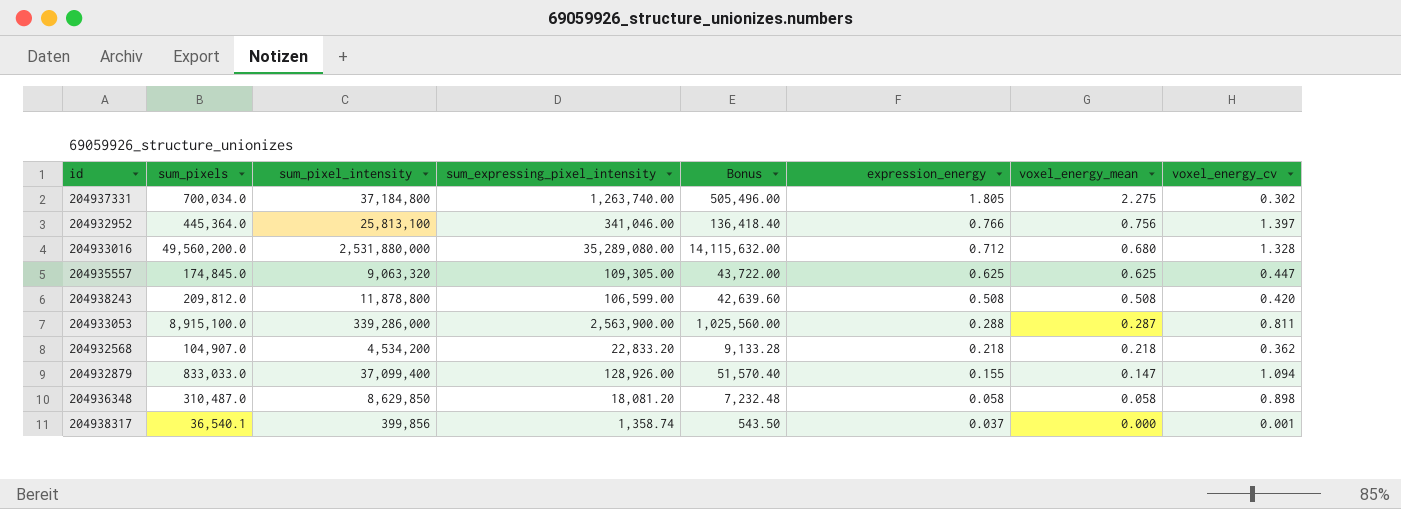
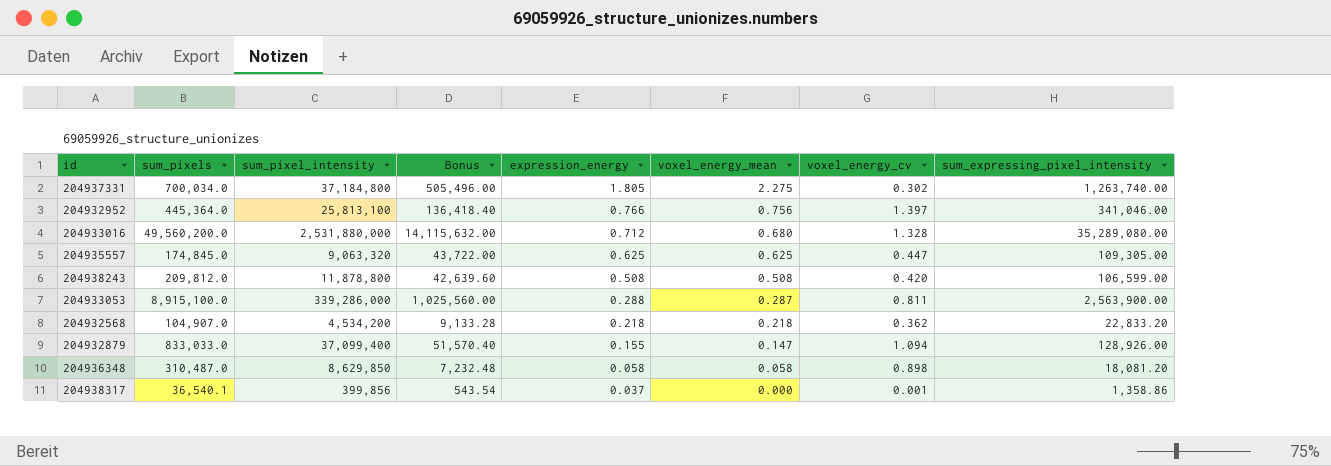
column sum_expressing_pixel_intensity | position: 4 -> 8
204938317 | Bonus: 543.50 -> 543.54
204938317 | sum_expressing_pixel_intensity: 1,358.74 -> 1,358.86

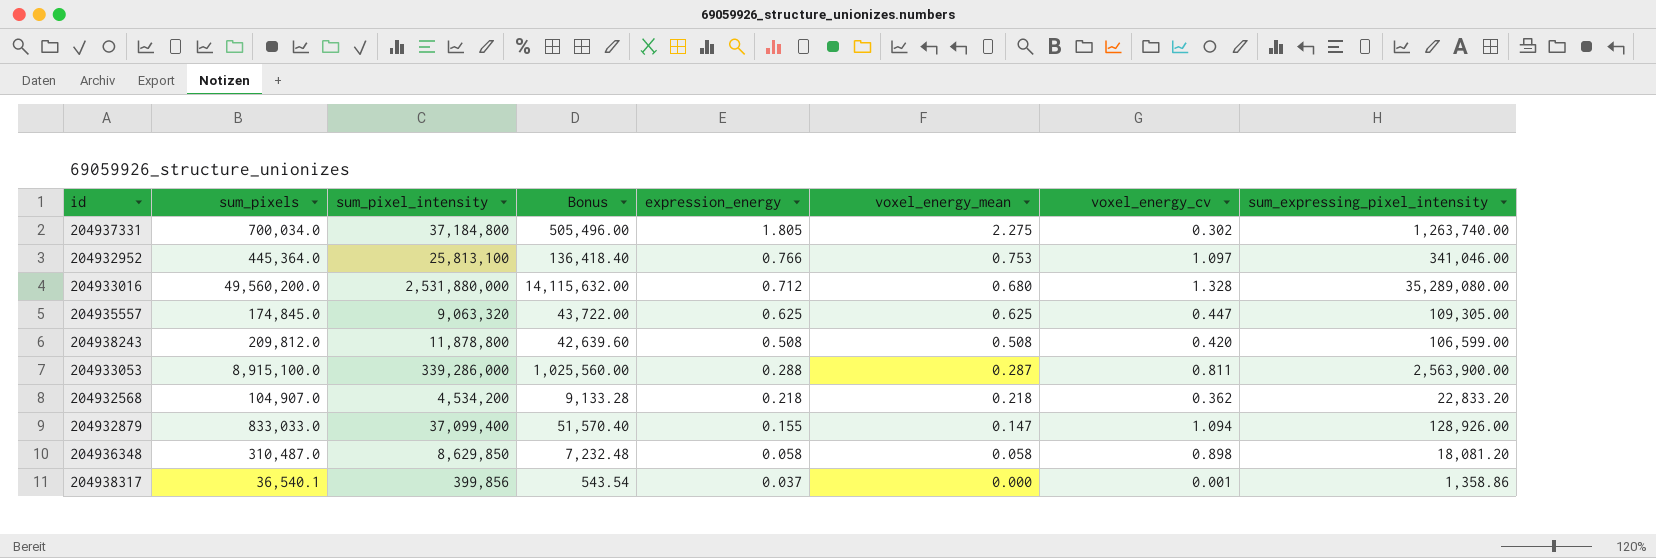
204932952 | voxel_energy_mean: 0.756 -> 0.753
204932952 | voxel_energy_cv: 1.397 -> 1.097

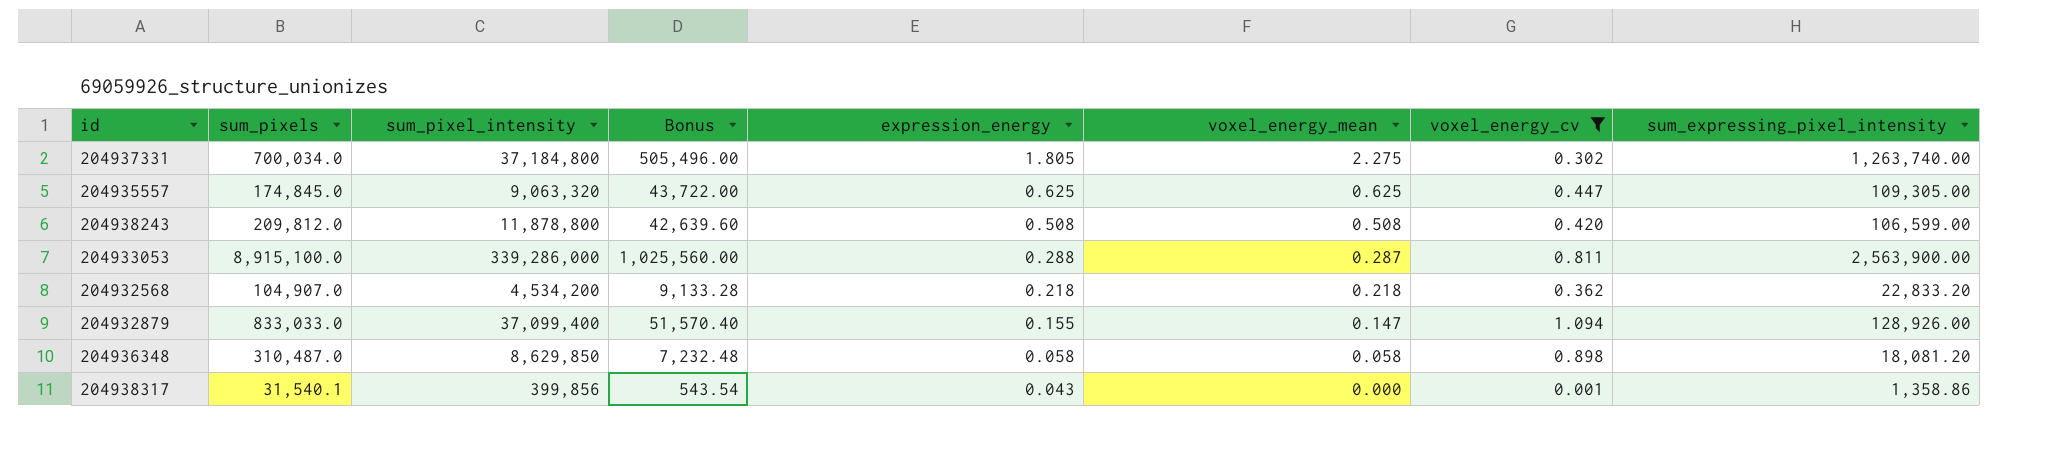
filter: none -> voxel_energy_cv <= 1.094
204938317 | sum_pixels: 36,540.1 -> 31,540.1
204938317 | expression_energy: 0.037 -> 0.043

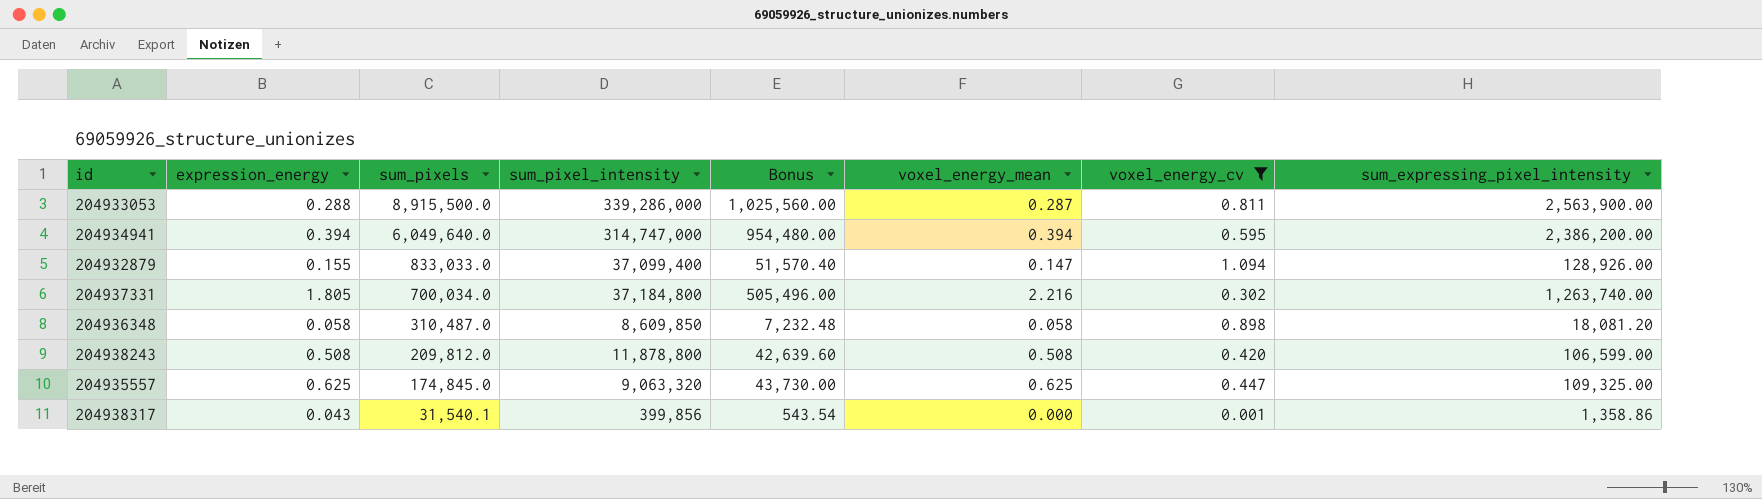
row order: expression_energy descending -> sum_pixels descending
column expression_energy | position: 5 -> 2
row 204932568: 104,907.0 | 4,534,200 | 9,133.28 | 0.218 | 0.218 | 0.362 | 22,833.20 -> none
204933053 | sum_pixels: 8,915,100.0 -> 8,915,500.0
row 204934941: none -> 0.394 | 6,049,640.0 | 314,747,000 | 954,480.00 | 0.394 | 0.595 | 2,386,200.00
204937331 | voxel_energy_mean: 2.275 -> 2.216
204936348 | sum_pixel_intensity: 8,629,850 -> 8,609,850
204935557 | Bonus: 43,722.00 -> 43,730.00
204935557 | sum_expressing_pixel_intensity: 109,305.00 -> 109,325.00

